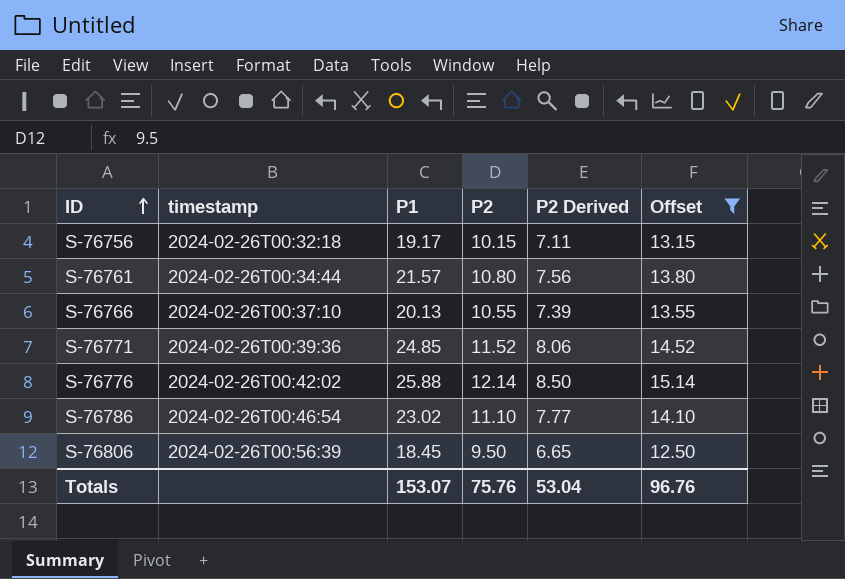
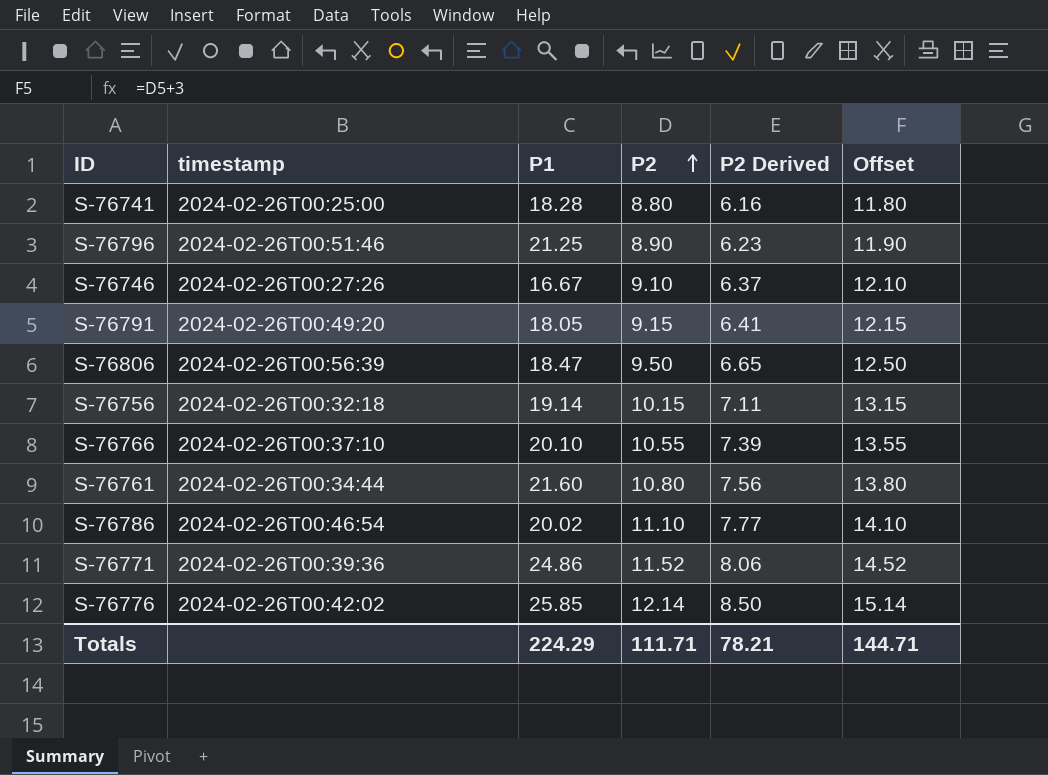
filter: Offset >= 12.50 -> none
row order: ID ascending -> P2 ascending
S-76806 | P1: 18.45 -> 18.47
S-76756 | P1: 19.17 -> 19.14
S-76766 | P1: 20.13 -> 20.10
S-76761 | P1: 21.57 -> 21.60
S-76786 | P1: 23.02 -> 20.02
S-76771 | P1: 24.85 -> 24.86
S-76776 | P1: 25.88 -> 25.85
Totals | P1: 153.07 -> 224.29
Totals | P2: 75.76 -> 111.71
Totals | P2 Derived: 53.04 -> 78.21
Totals | Offset: 96.76 -> 144.71

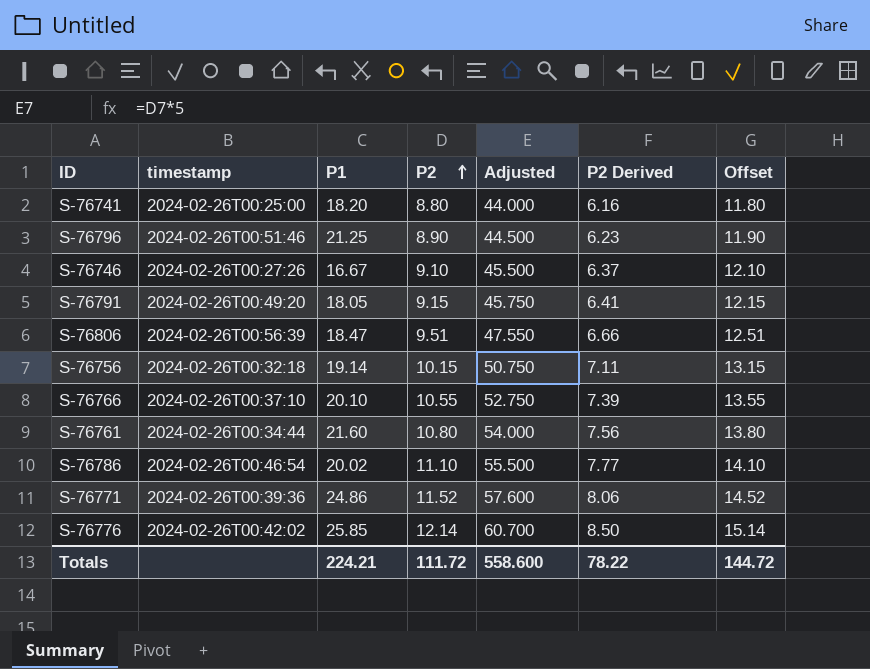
column Adjusted | formula: none -> [P2] * 5
S-76741 | P1: 18.28 -> 18.20
S-76806 | P2: 9.50 -> 9.51
S-76806 | P2 Derived: 6.65 -> 6.66
S-76806 | Offset: 12.50 -> 12.51
Totals | P1: 224.29 -> 224.21
Totals | P2: 111.71 -> 111.72
Totals | P2 Derived: 78.21 -> 78.22
Totals | Offset: 144.71 -> 144.72

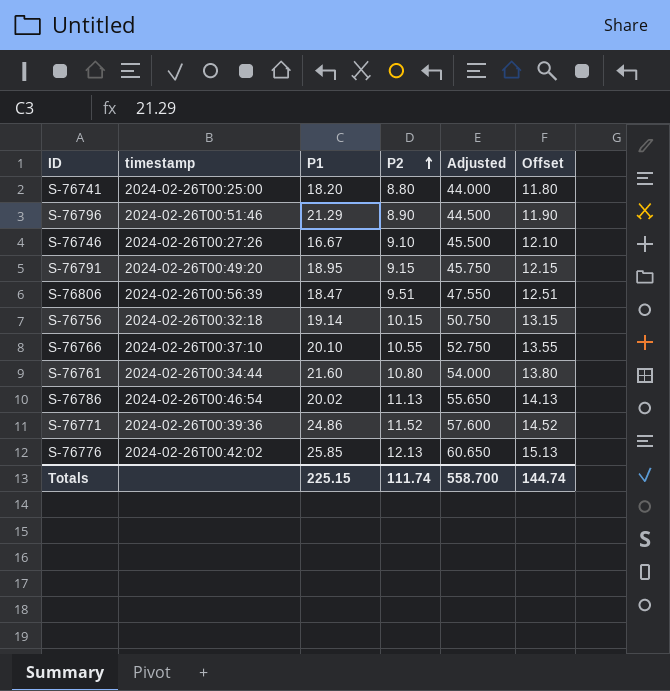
column P2 Derived | formula: [P2] * 0.7 -> none
S-76796 | P1: 21.25 -> 21.29
S-76791 | P1: 18.05 -> 18.95
S-76786 | P2: 11.10 -> 11.13
S-76786 | Adjusted: 55.500 -> 55.650
S-76786 | Offset: 14.10 -> 14.13
S-76776 | P2: 12.14 -> 12.13
S-76776 | Adjusted: 60.700 -> 60.650
S-76776 | Offset: 15.14 -> 15.13
Totals | P1: 224.21 -> 225.15
Totals | P2: 111.72 -> 111.74
Totals | Adjusted: 558.600 -> 558.700
Totals | Offset: 144.72 -> 144.74

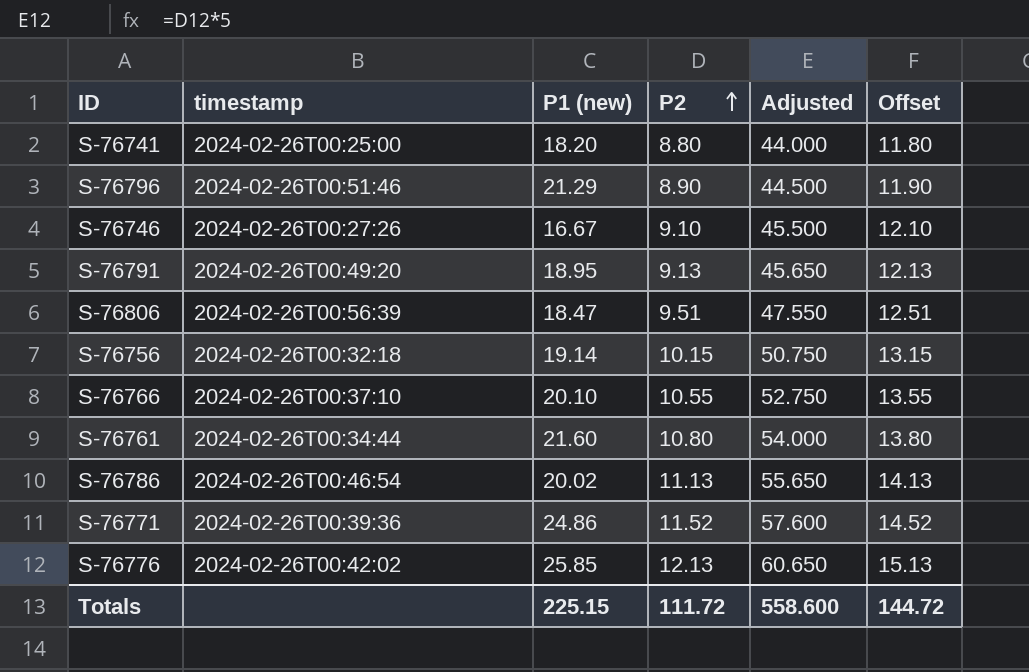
column name: P1 -> P1 (new)
S-76791 | P2: 9.15 -> 9.13
S-76791 | Adjusted: 45.750 -> 45.650
S-76791 | Offset: 12.15 -> 12.13
Totals | P2: 111.74 -> 111.72
Totals | Adjusted: 558.700 -> 558.600
Totals | Offset: 144.74 -> 144.72

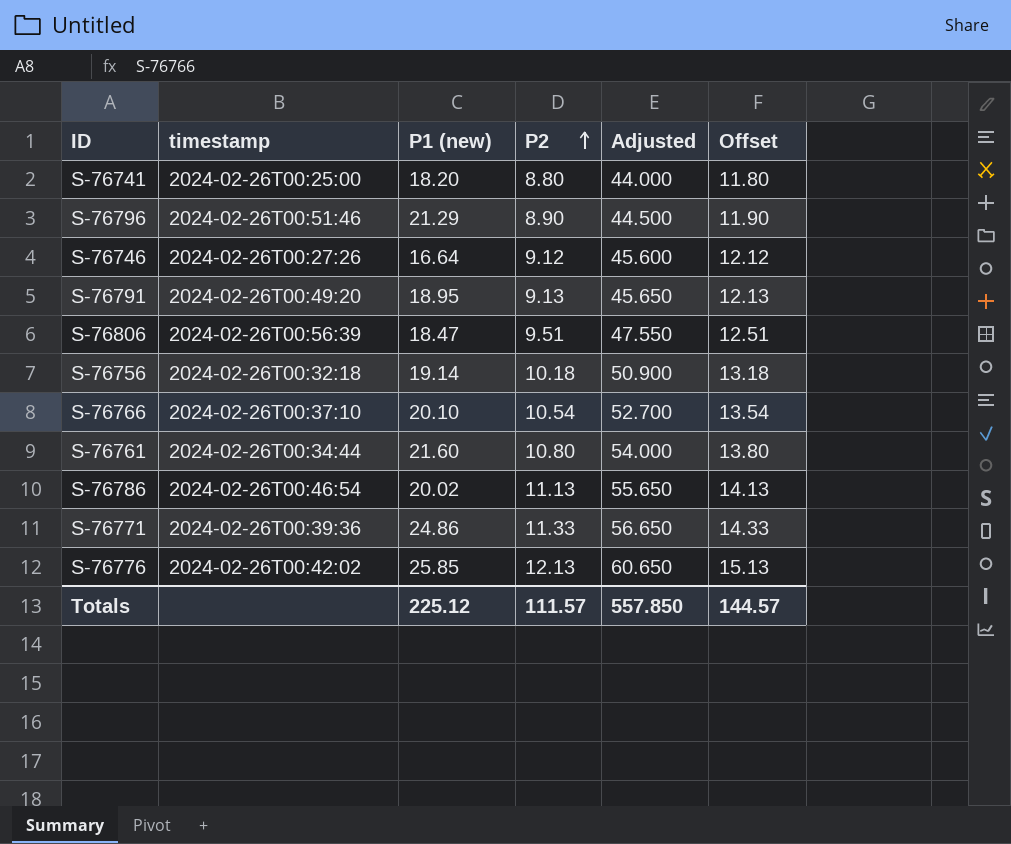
S-76746 | P1 (new): 16.67 -> 16.64
S-76746 | P2: 9.10 -> 9.12
S-76746 | Adjusted: 45.500 -> 45.600
S-76746 | Offset: 12.10 -> 12.12
S-76756 | P2: 10.15 -> 10.18
S-76756 | Adjusted: 50.750 -> 50.900
S-76756 | Offset: 13.15 -> 13.18
S-76766 | P2: 10.55 -> 10.54
S-76766 | Adjusted: 52.750 -> 52.700
S-76766 | Offset: 13.55 -> 13.54
S-76771 | P2: 11.52 -> 11.33
S-76771 | Adjusted: 57.600 -> 56.650
S-76771 | Offset: 14.52 -> 14.33
Totals | P1 (new): 225.15 -> 225.12
Totals | P2: 111.72 -> 111.57
Totals | Adjusted: 558.600 -> 557.850
Totals | Offset: 144.72 -> 144.57

